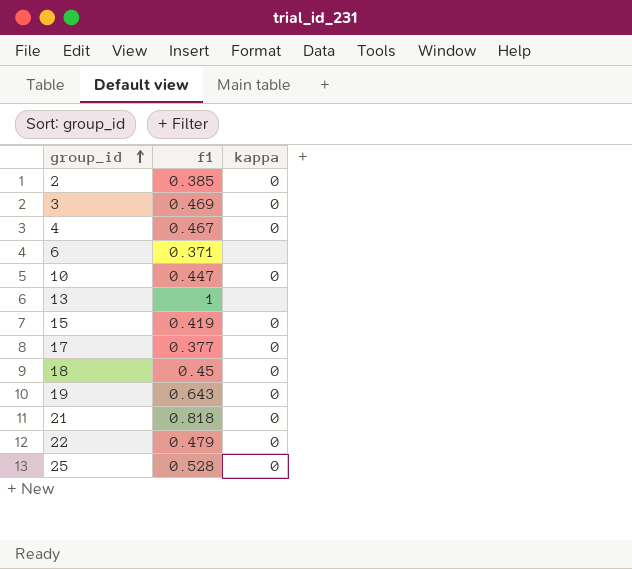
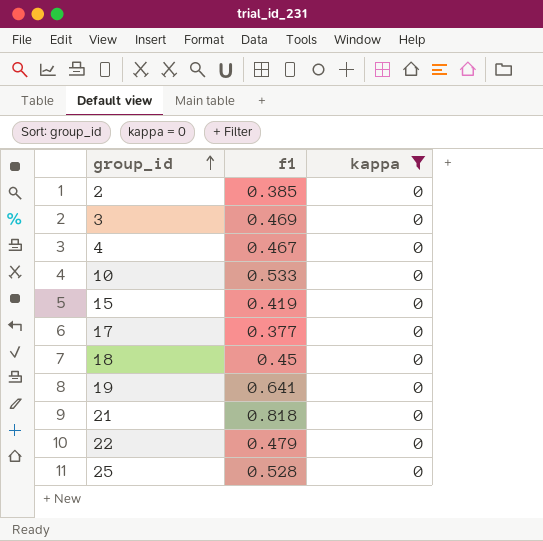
filter: none -> kappa = 0
10 | f1: 0.447 -> 0.533
19 | f1: 0.643 -> 0.641

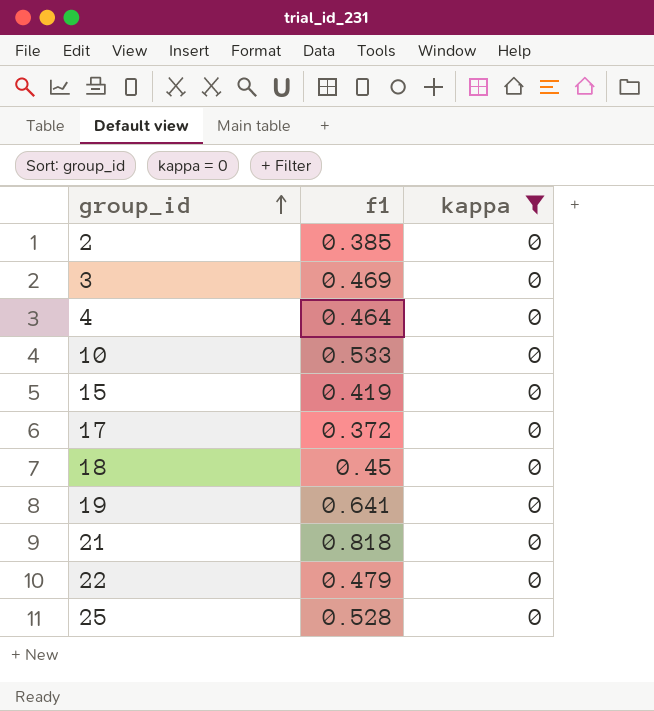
4 | f1: 0.467 -> 0.464
17 | f1: 0.377 -> 0.372

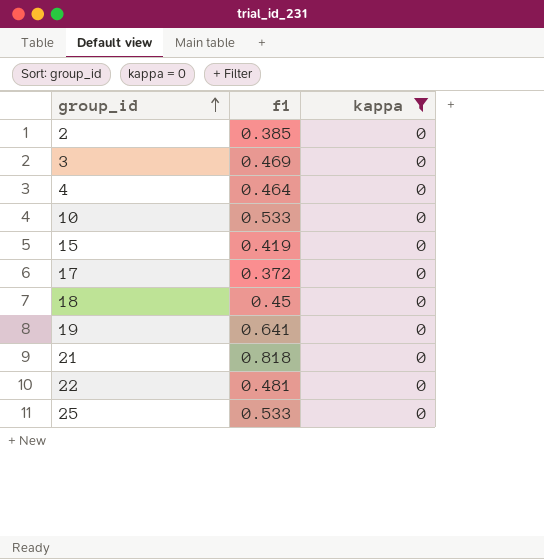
22 | f1: 0.479 -> 0.481
25 | f1: 0.528 -> 0.533

